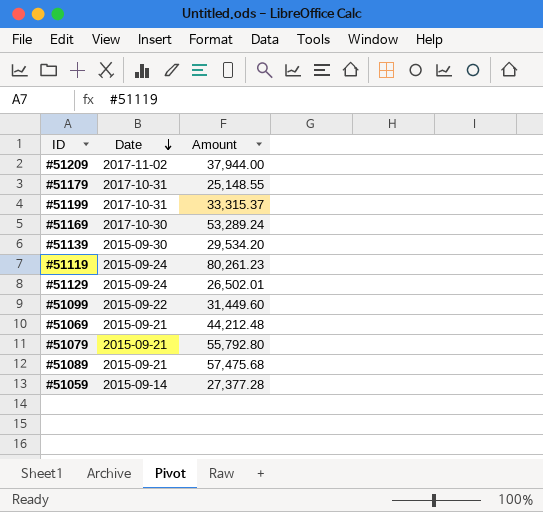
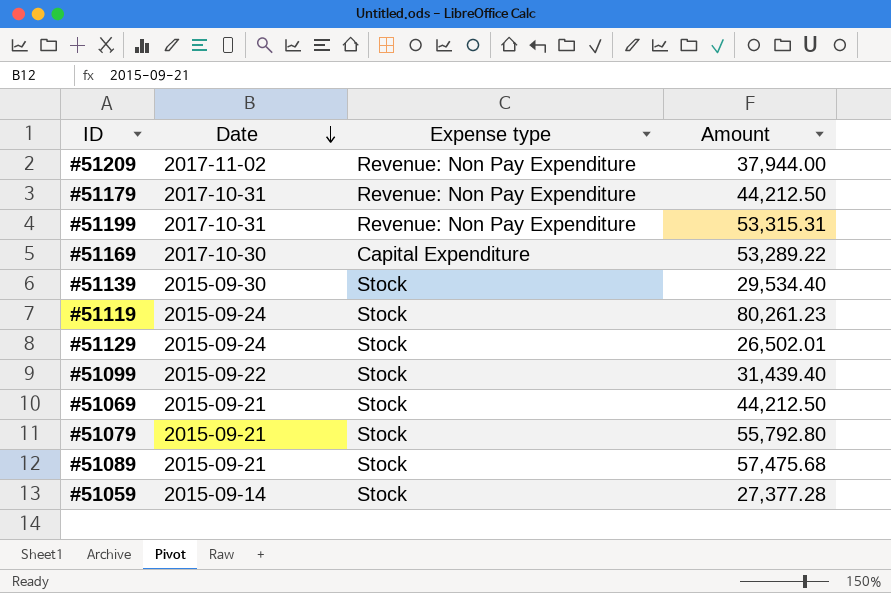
column Expense type | position: none -> 3
#51179 | Amount: 25,148.55 -> 44,212.50
#51199 | Amount: 33,315.37 -> 53,315.31
#51169 | Amount: 53,289.24 -> 53,289.22
#51139 | Amount: 29,534.20 -> 29,534.40
#51099 | Amount: 31,449.60 -> 31,439.40
#51069 | Amount: 44,212.48 -> 44,212.50

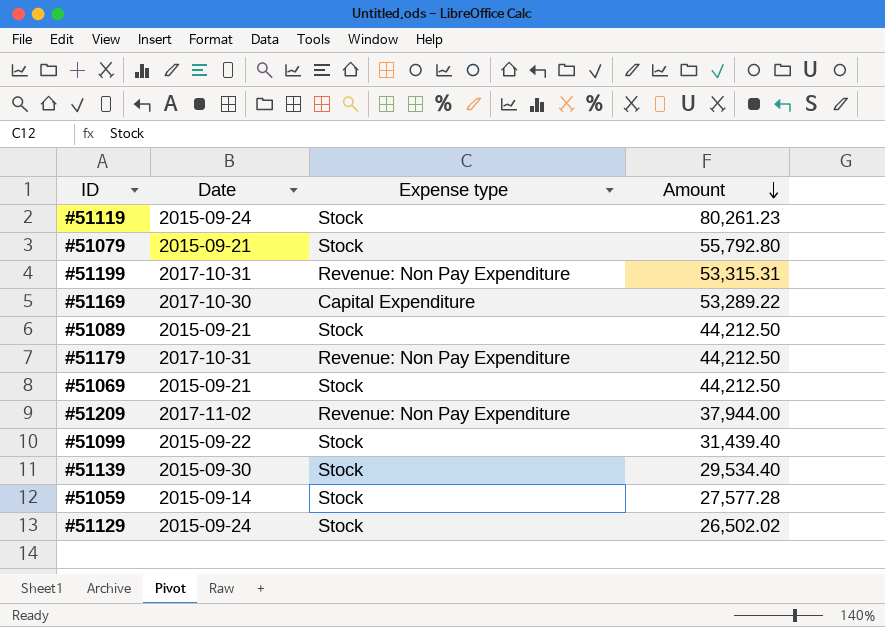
row order: Date descending -> Amount descending
#51089 | Amount: 57,475.68 -> 44,212.50
#51059 | Amount: 27,377.28 -> 27,577.28
#51129 | Amount: 26,502.01 -> 26,502.02

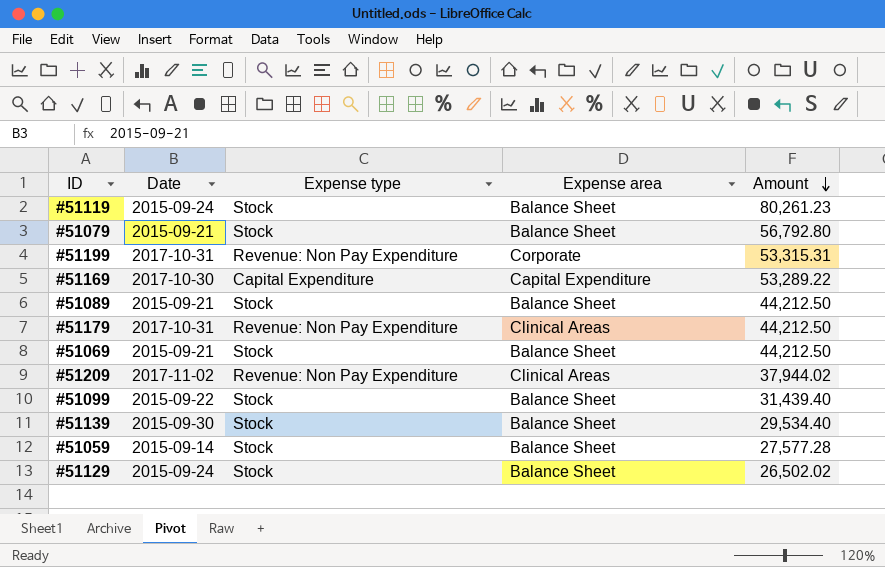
column Expense area | position: none -> 4
#51079 | Amount: 55,792.80 -> 56,792.80
#51209 | Amount: 37,944.00 -> 37,944.02

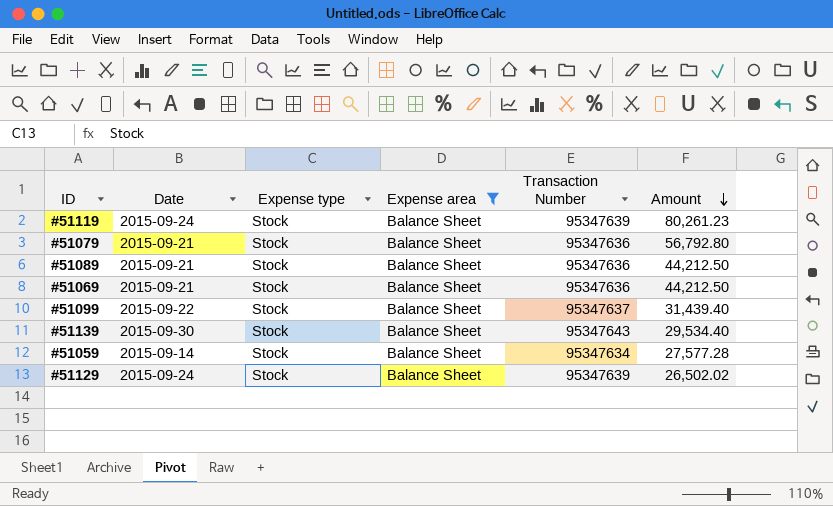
filter: none -> Expense area = Balance Sheet
column Transaction Number | position: none -> 5

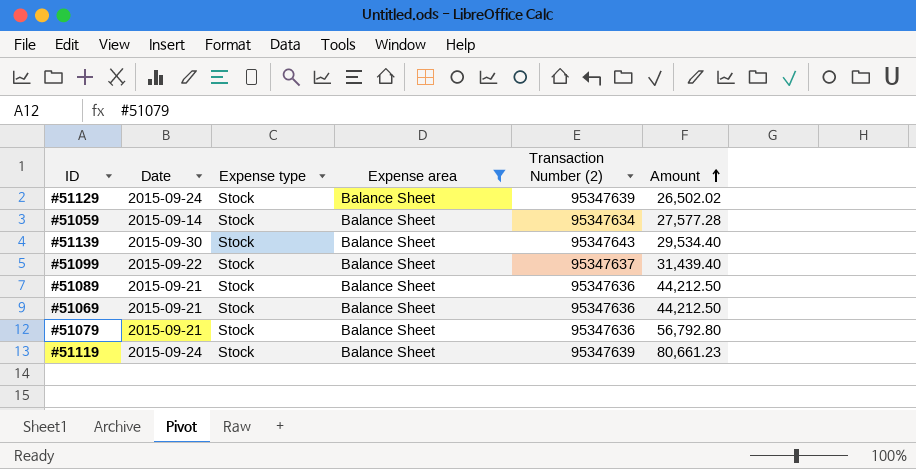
row order: Amount descending -> Amount ascending
column name: Transaction Number -> Transaction Number (2)
#51119 | Amount: 80,261.23 -> 80,661.23

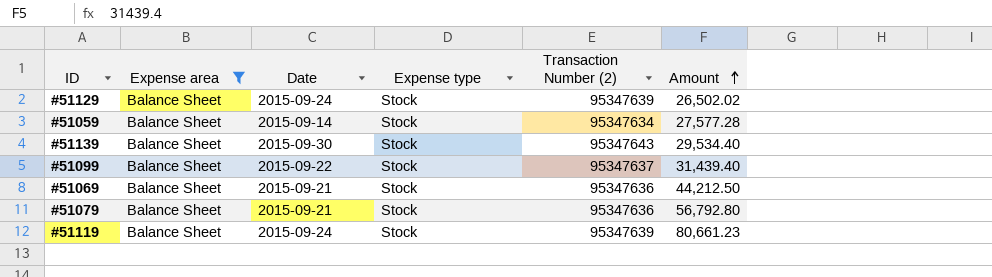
column Expense area | position: 4 -> 2
row #51089: 2015-09-21 | Stock | Balance Sheet | 95347636 | 44,212.50 -> none

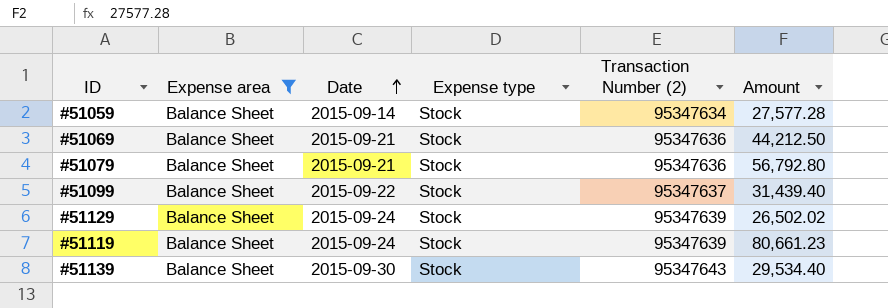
row order: Amount ascending -> Date ascending

